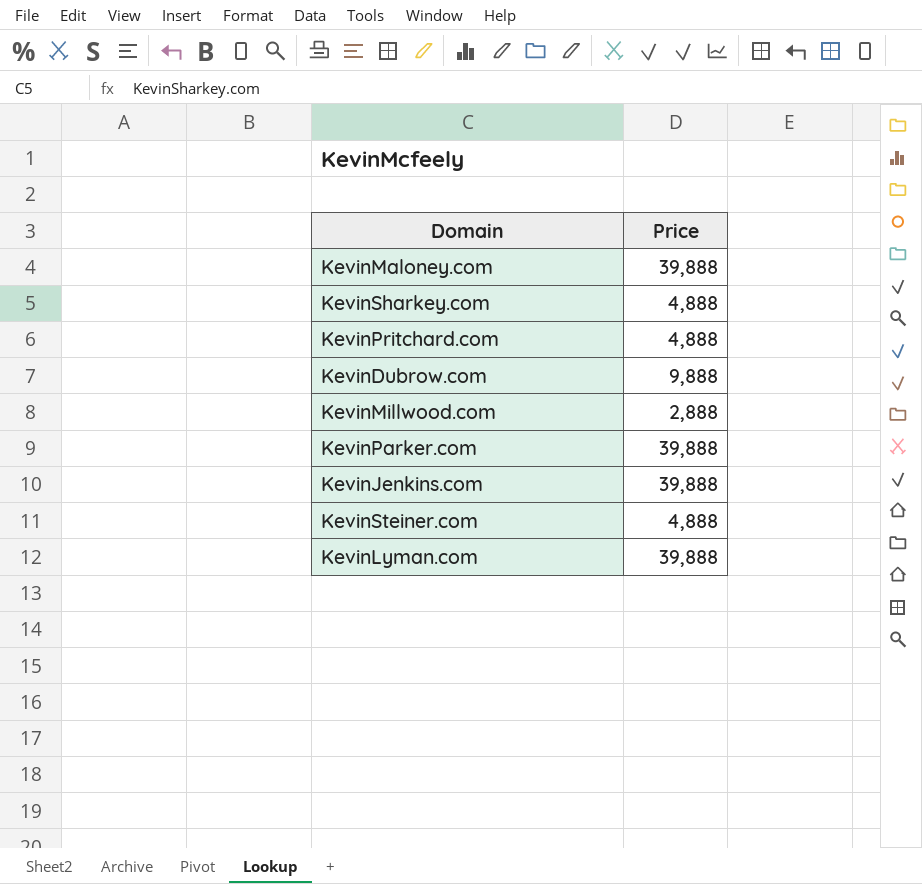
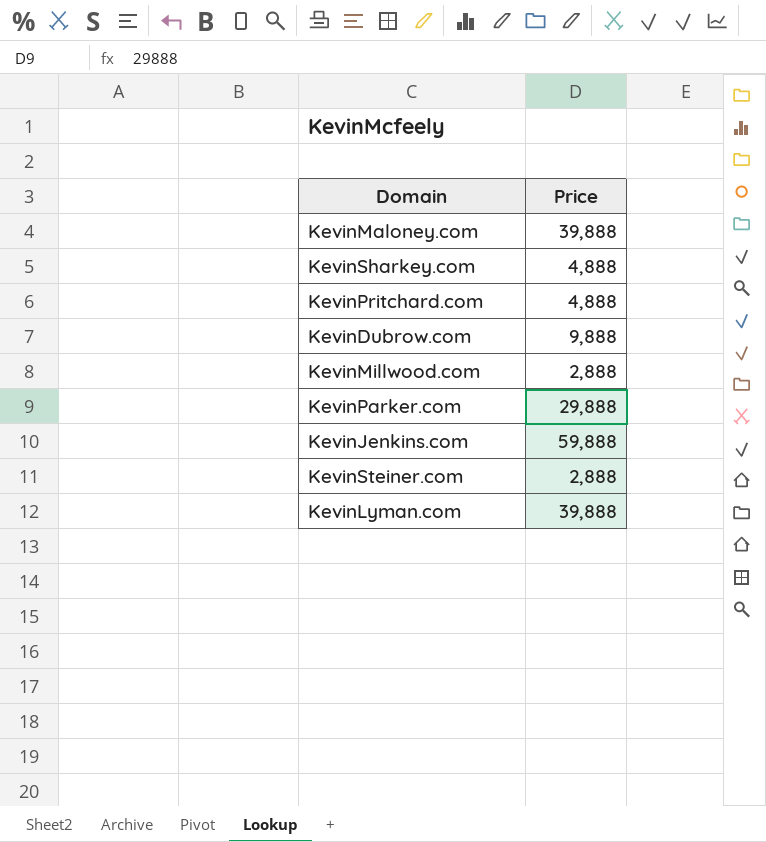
KevinParker.com | Price: 39,888 -> 29,888
KevinJenkins.com | Price: 39,888 -> 59,888
KevinSteiner.com | Price: 4,888 -> 2,888

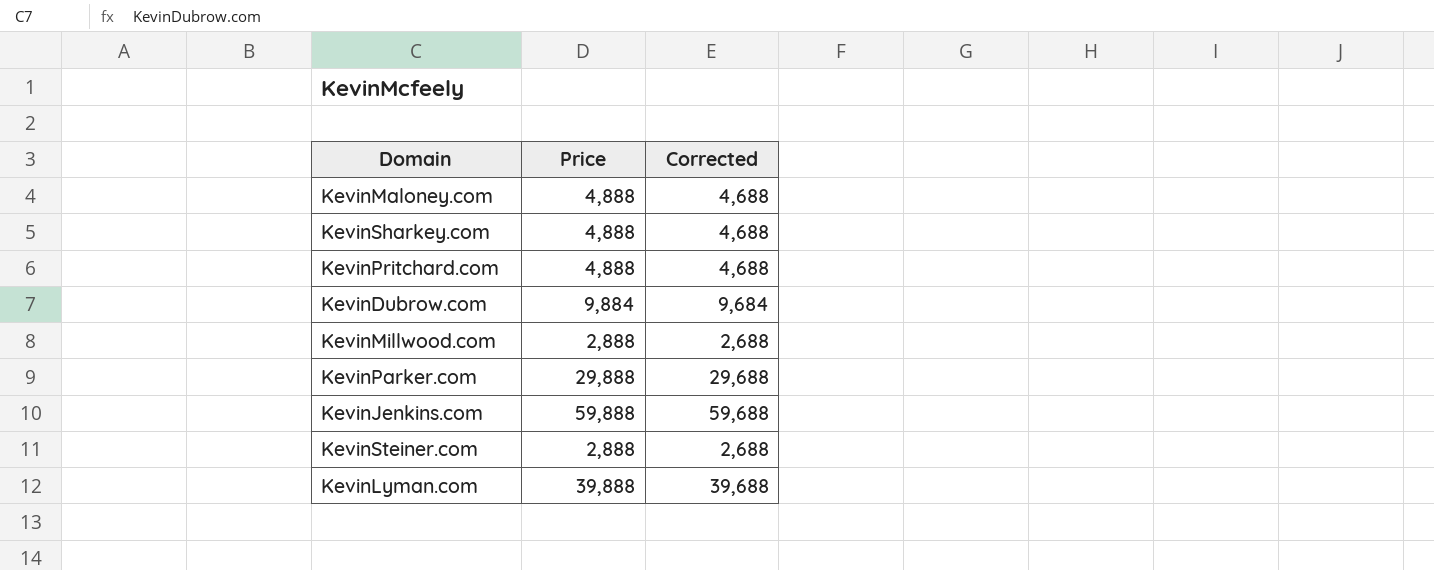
column Corrected | formula: none -> [Price] - 200
KevinMaloney.com | Price: 39,888 -> 4,888
KevinDubrow.com | Price: 9,888 -> 9,884

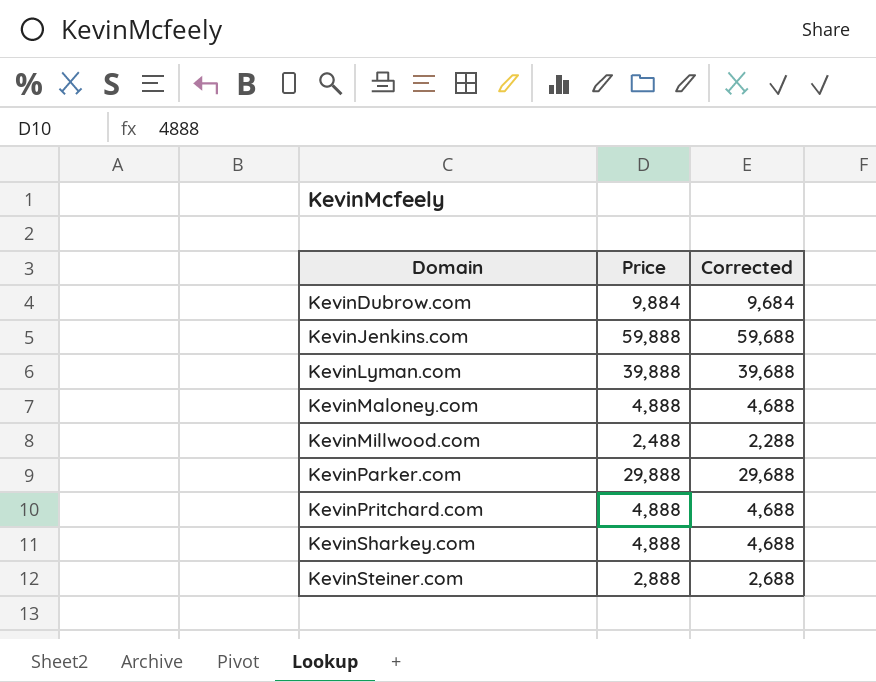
row order: none -> Domain ascending
KevinMillwood.com | Price: 2,888 -> 2,488
KevinMillwood.com | Corrected: 2,688 -> 2,288

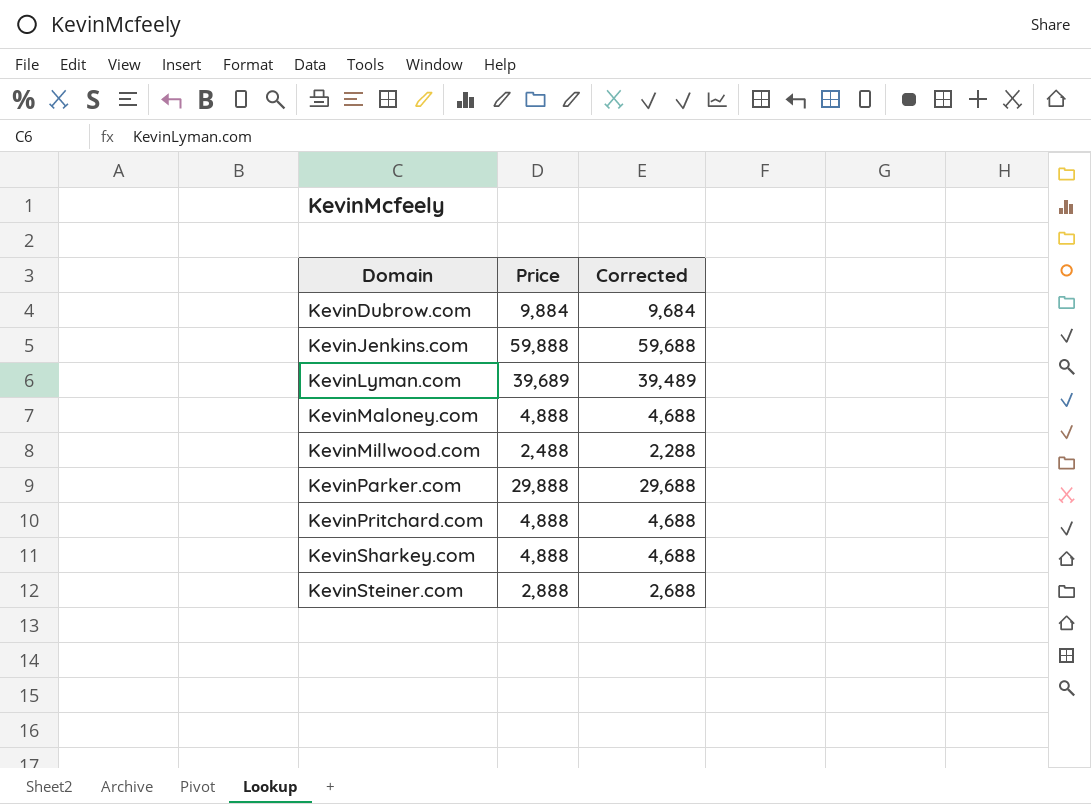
KevinLyman.com | Price: 39,888 -> 39,689
KevinLyman.com | Corrected: 39,688 -> 39,489

